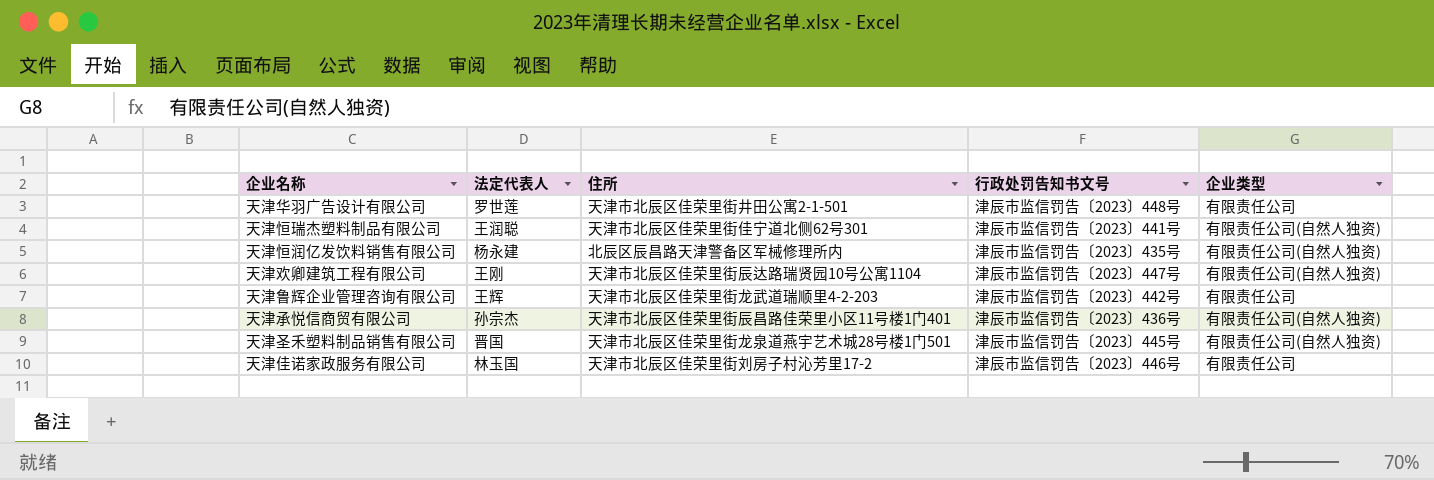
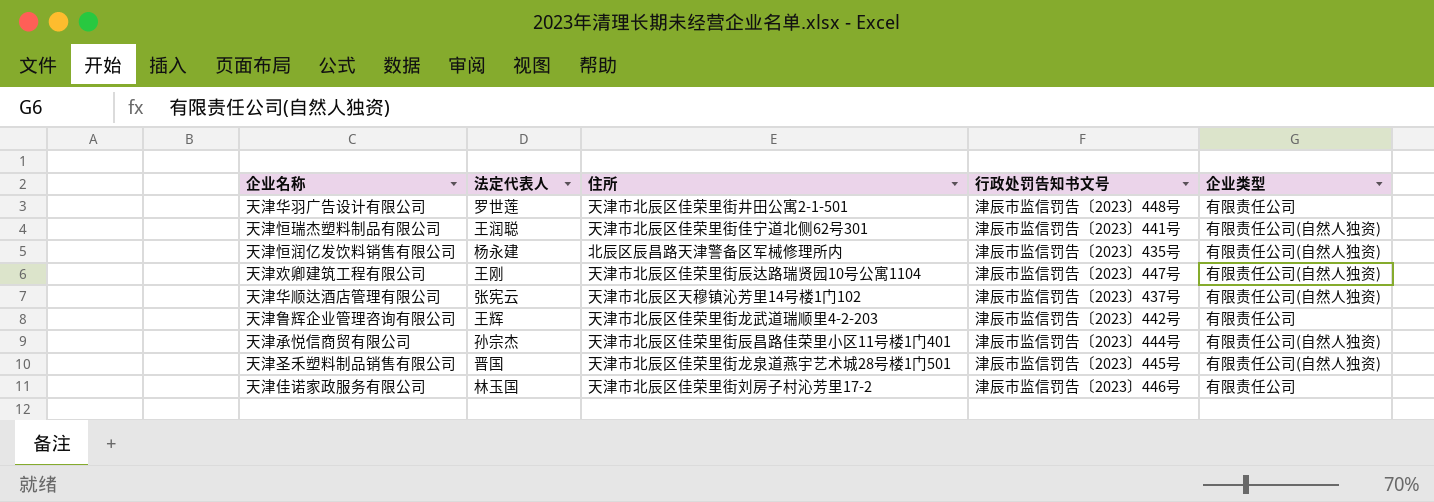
row 天津华顺达酒店管理有限公司: none -> 张宪云 | 天津市北辰区天穆镇沁芳里14号楼1门102 | 津辰市监信罚告〔2023〕437号 | 有限责任公司(自然人独资)
天津承悦信商贸有限公司 | 行政处罚告知书文号: 津辰市监信罚告〔2023〕436号 -> 津辰市监信罚告〔2023〕444号

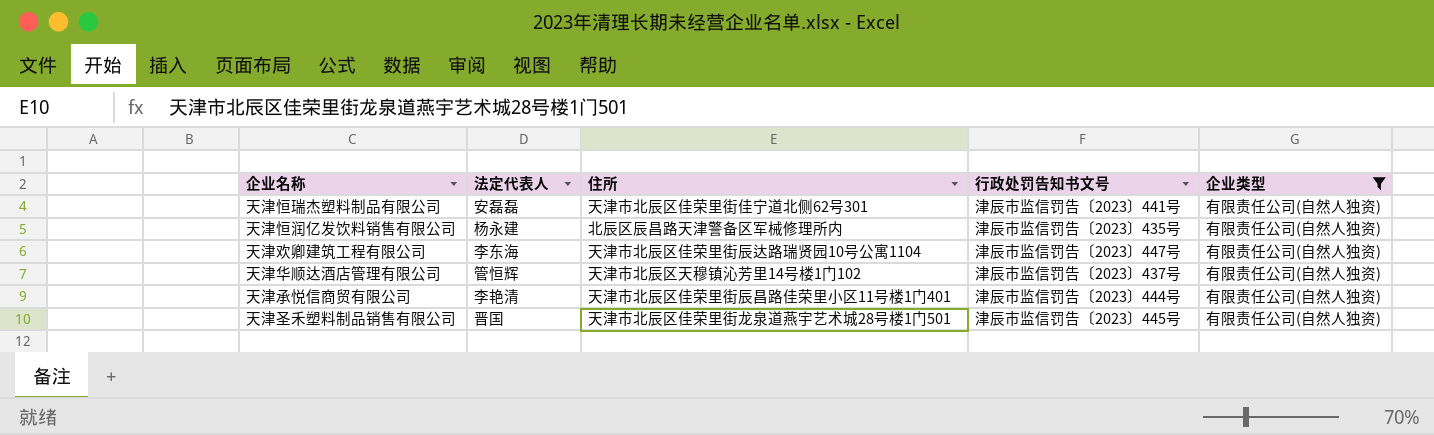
filter: none -> 企业类型 = 有限责任公司(自然人独资)
天津恒瑞杰塑料制品有限公司 | 法定代表人: 王润聪 -> 安磊磊
天津欢卿建筑工程有限公司 | 法定代表人: 王刚 -> 李东海
天津华顺达酒店管理有限公司 | 法定代表人: 张宪云 -> 管恒辉
天津承悦信商贸有限公司 | 法定代表人: 孙宗杰 -> 李艳清

